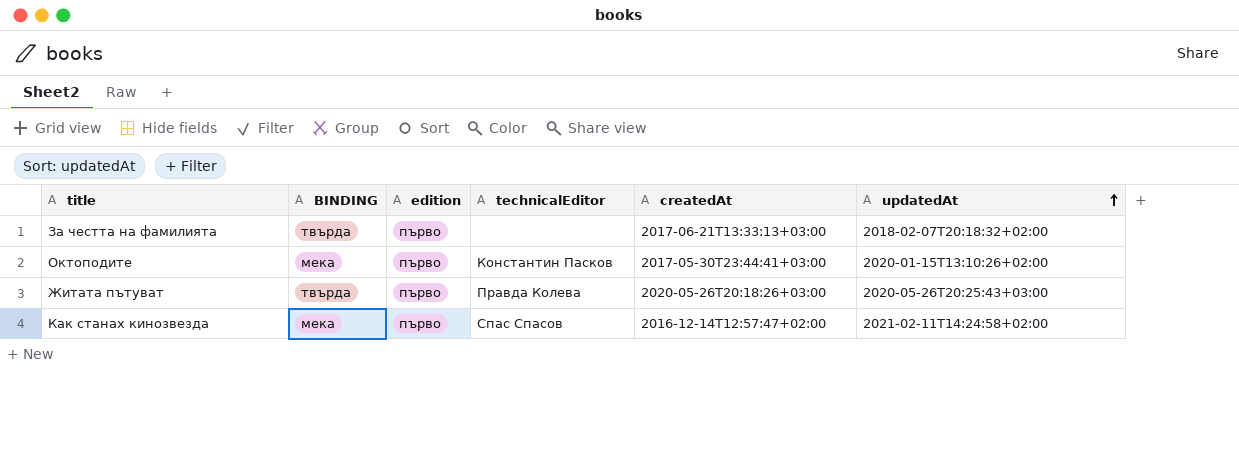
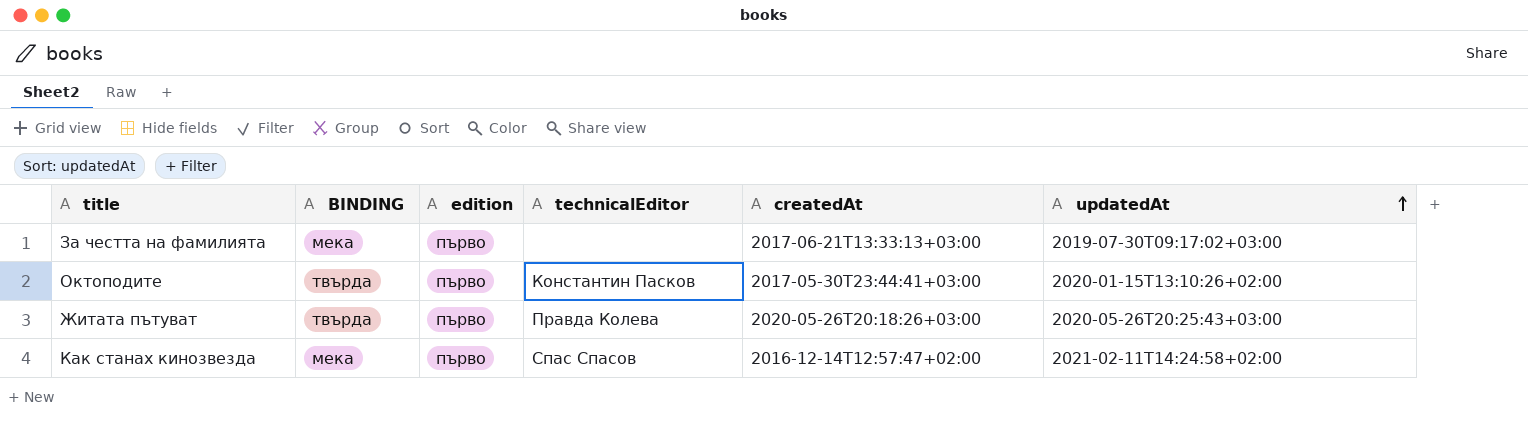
За честта на фамилията | BINDING: твърда -> мека
За честта на фамилията | updatedAt: 2018-02-07T20:18:32+02:00 -> 2019-07-30T09:17:02+03:00
Октоподите | BINDING: мека -> твърда

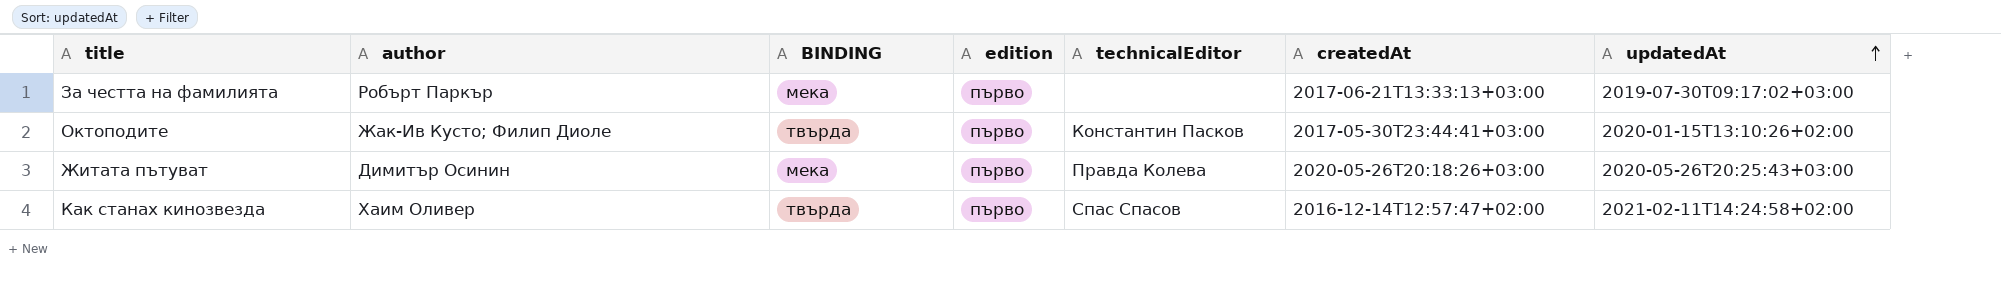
column author | position: none -> 2
Житата пътуват | BINDING: твърда -> мека
Как станах кинозвезда | BINDING: мека -> твърда

